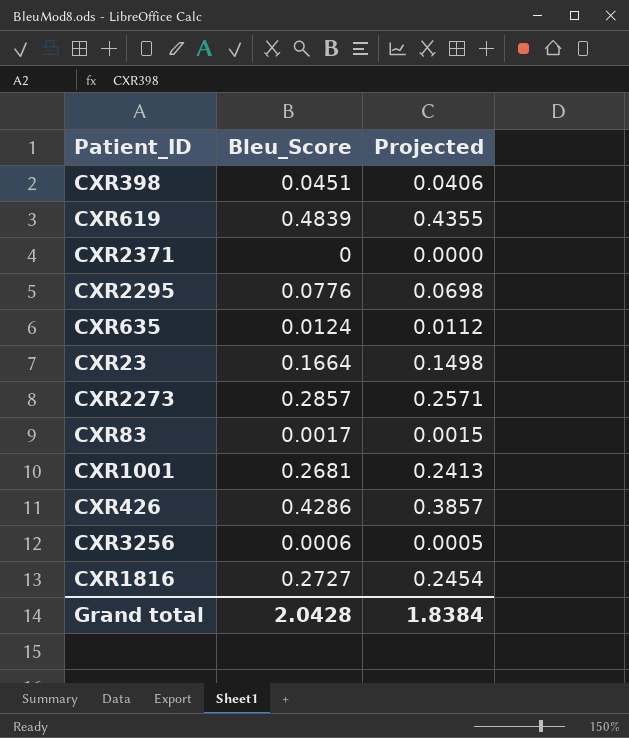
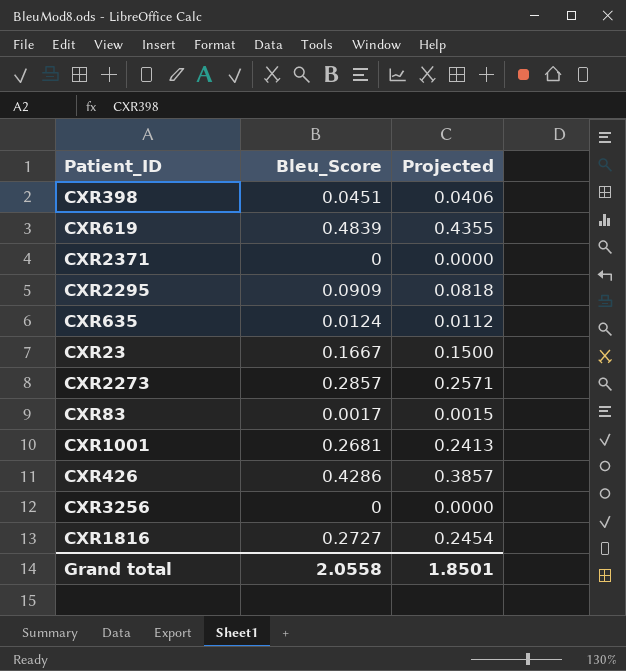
CXR2295 | Bleu_Score: 0.0776 -> 0.0909
CXR2295 | Projected: 0.0698 -> 0.0818
CXR23 | Bleu_Score: 0.1664 -> 0.1667
CXR23 | Projected: 0.1498 -> 0.1500
CXR3256 | Bleu_Score: 0.0006 -> 0
CXR3256 | Projected: 0.0005 -> 0.0000
Grand total | Bleu_Score: 2.0428 -> 2.0558
Grand total | Projected: 1.8384 -> 1.8501

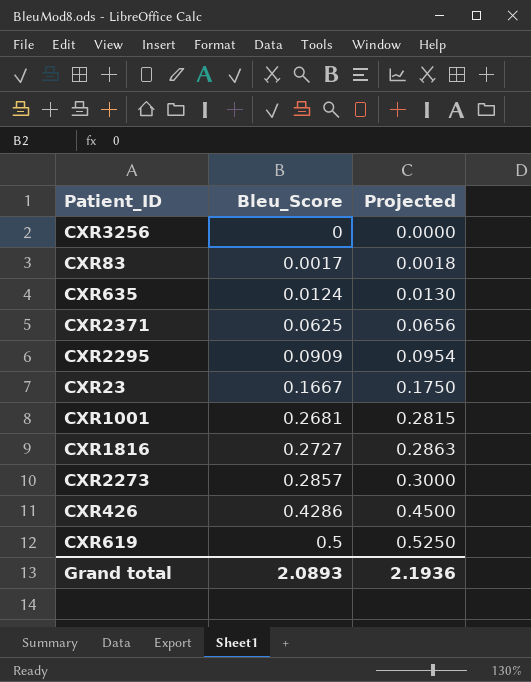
row order: none -> Bleu_Score ascending
column Projected | formula: [Bleu_Score] * 0.9 -> [Bleu_Score] * 1.05
row CXR398: 0.0451 | 0.0406 -> none
CXR2371 | Bleu_Score: 0 -> 0.0625
CXR619 | Bleu_Score: 0.4839 -> 0.5
Grand total | Bleu_Score: 2.0558 -> 2.0893
Grand total | Projected: 1.8501 -> 2.1936

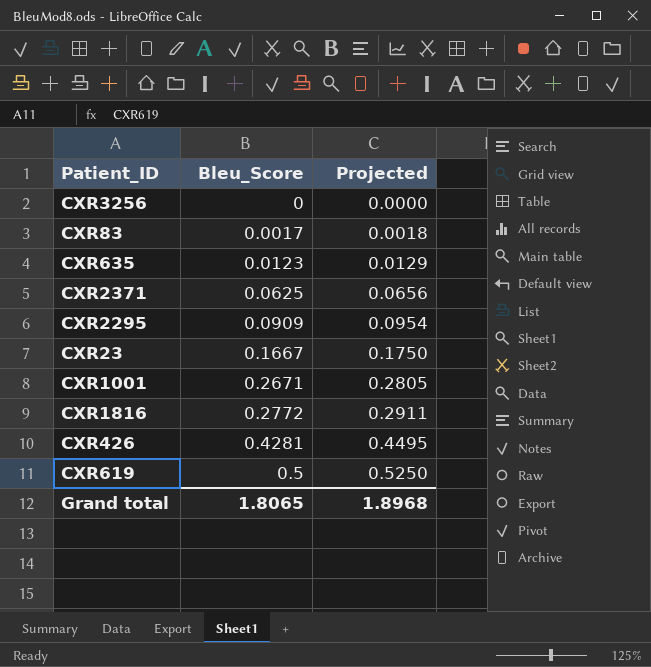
row CXR2273: 0.2857 | 0.3000 -> none
CXR635 | Bleu_Score: 0.0124 -> 0.0123
CXR635 | Projected: 0.0130 -> 0.0129
CXR1001 | Bleu_Score: 0.2681 -> 0.2671
CXR1001 | Projected: 0.2815 -> 0.2805
CXR1816 | Bleu_Score: 0.2727 -> 0.2772
CXR1816 | Projected: 0.2863 -> 0.2911
CXR426 | Bleu_Score: 0.4286 -> 0.4281
CXR426 | Projected: 0.4500 -> 0.4495
Grand total | Bleu_Score: 2.0893 -> 1.8065
Grand total | Projected: 2.1936 -> 1.8968

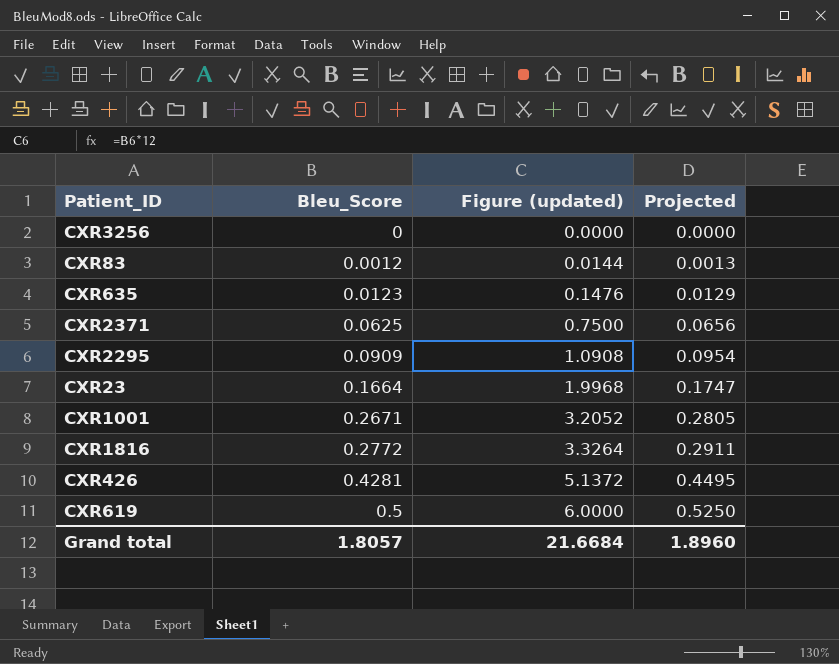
column Figure (updated) | formula: none -> [Bleu_Score] * 12
CXR83 | Bleu_Score: 0.0017 -> 0.0012
CXR83 | Projected: 0.0018 -> 0.0013
CXR23 | Bleu_Score: 0.1667 -> 0.1664
CXR23 | Projected: 0.1750 -> 0.1747
Grand total | Bleu_Score: 1.8065 -> 1.8057
Grand total | Projected: 1.8968 -> 1.8960

